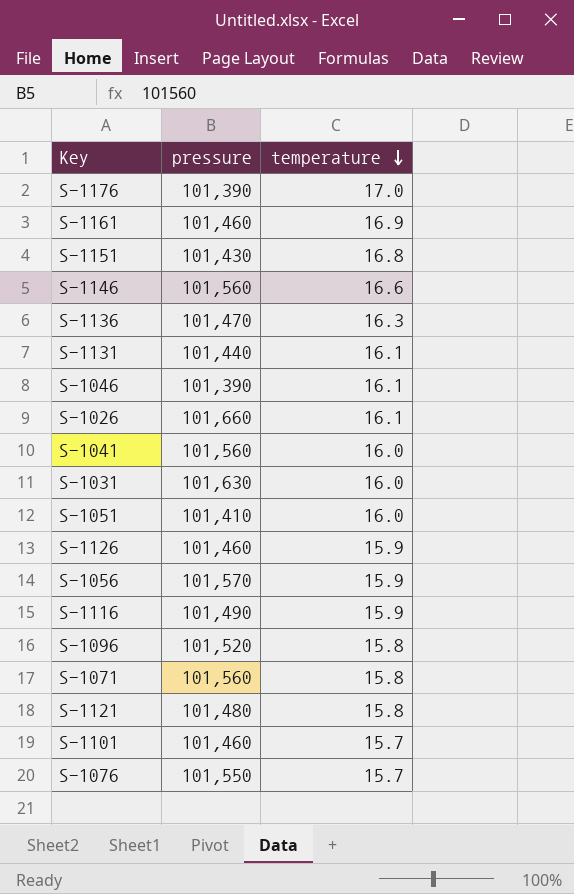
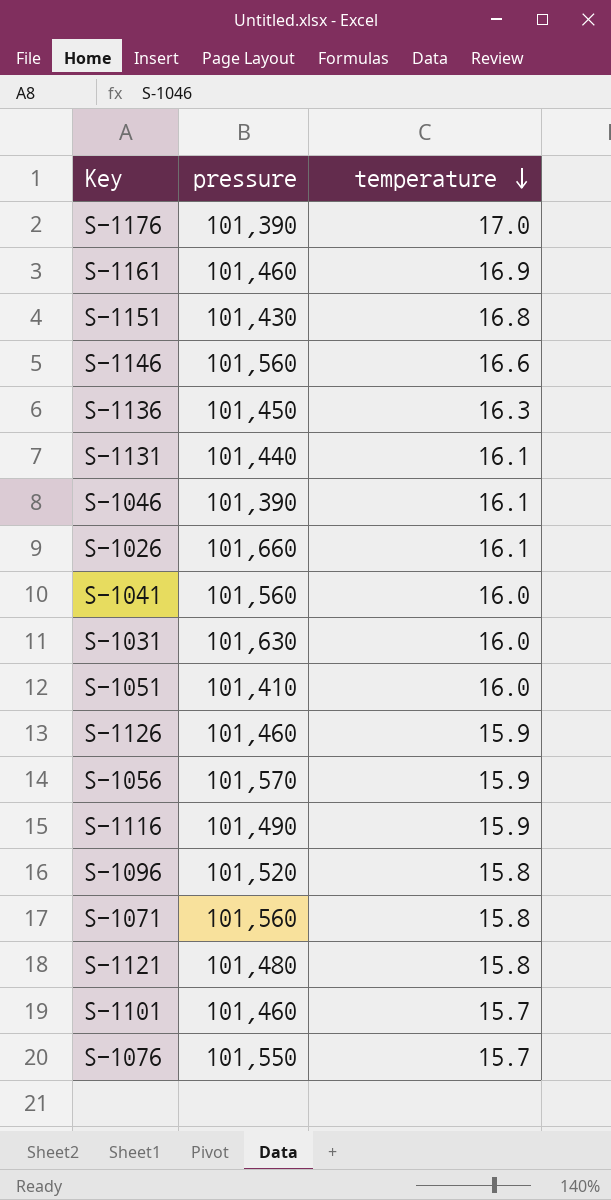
S-1136 | pressure: 101,470 -> 101,450

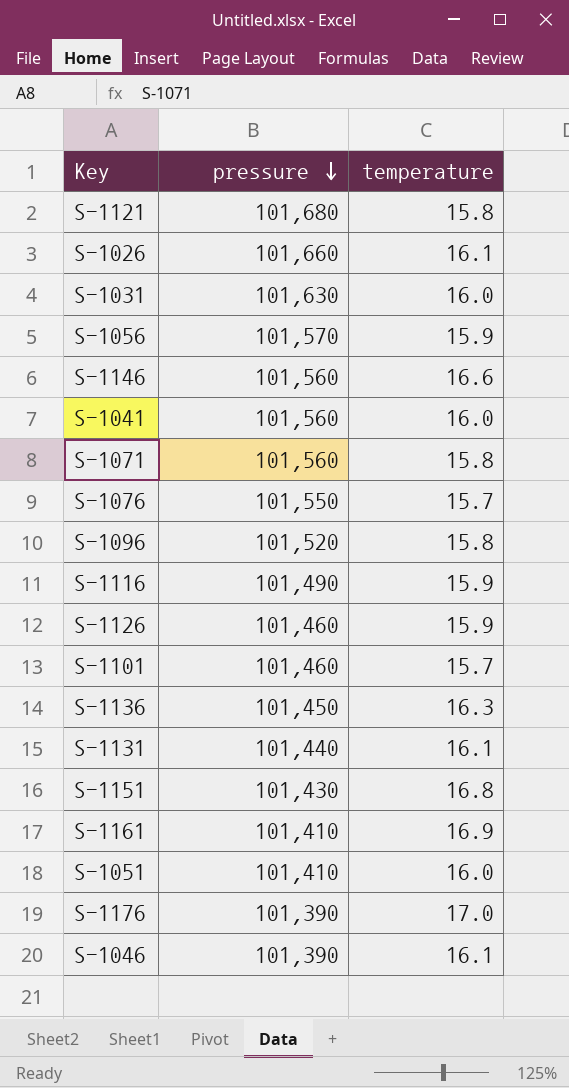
row order: temperature descending -> pressure descending
S-1121 | pressure: 101,480 -> 101,680
S-1161 | pressure: 101,460 -> 101,410

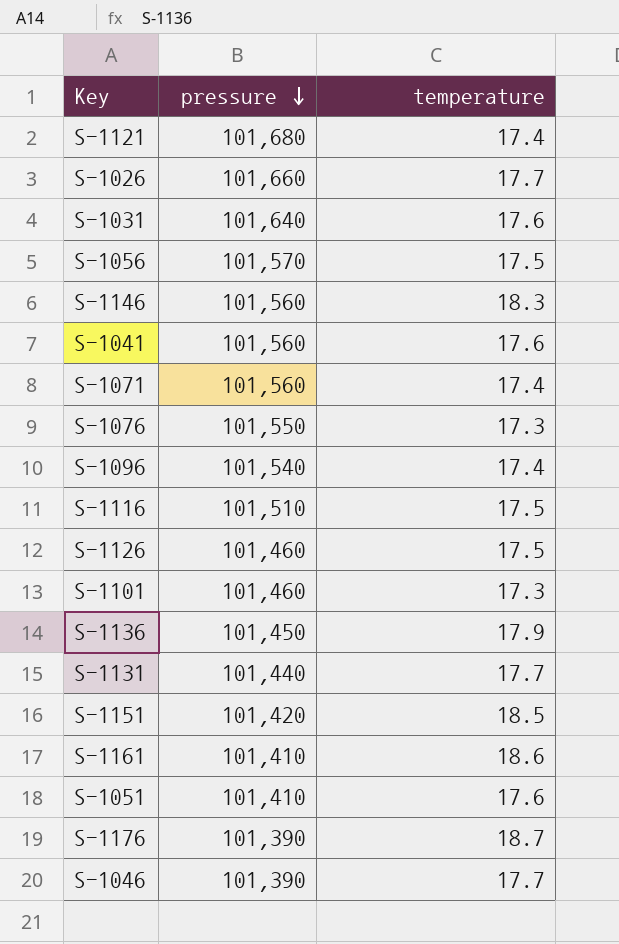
S-1121 | temperature: 15.8 -> 17.4
S-1026 | temperature: 16.1 -> 17.7
S-1031 | pressure: 101,630 -> 101,640
S-1031 | temperature: 16.0 -> 17.6
S-1056 | temperature: 15.9 -> 17.5
S-1146 | temperature: 16.6 -> 18.3
S-1041 | temperature: 16.0 -> 17.6
S-1071 | temperature: 15.8 -> 17.4
S-1076 | temperature: 15.7 -> 17.3
S-1096 | pressure: 101,520 -> 101,540
S-1096 | temperature: 15.8 -> 17.4
S-1116 | pressure: 101,490 -> 101,510
S-1116 | temperature: 15.9 -> 17.5
S-1126 | temperature: 15.9 -> 17.5
S-1101 | temperature: 15.7 -> 17.3
S-1136 | temperature: 16.3 -> 17.9
S-1131 | temperature: 16.1 -> 17.7
S-1151 | pressure: 101,430 -> 101,420
S-1151 | temperature: 16.8 -> 18.5
S-1161 | temperature: 16.9 -> 18.6
S-1051 | temperature: 16.0 -> 17.6
S-1176 | temperature: 17.0 -> 18.7
S-1046 | temperature: 16.1 -> 17.7

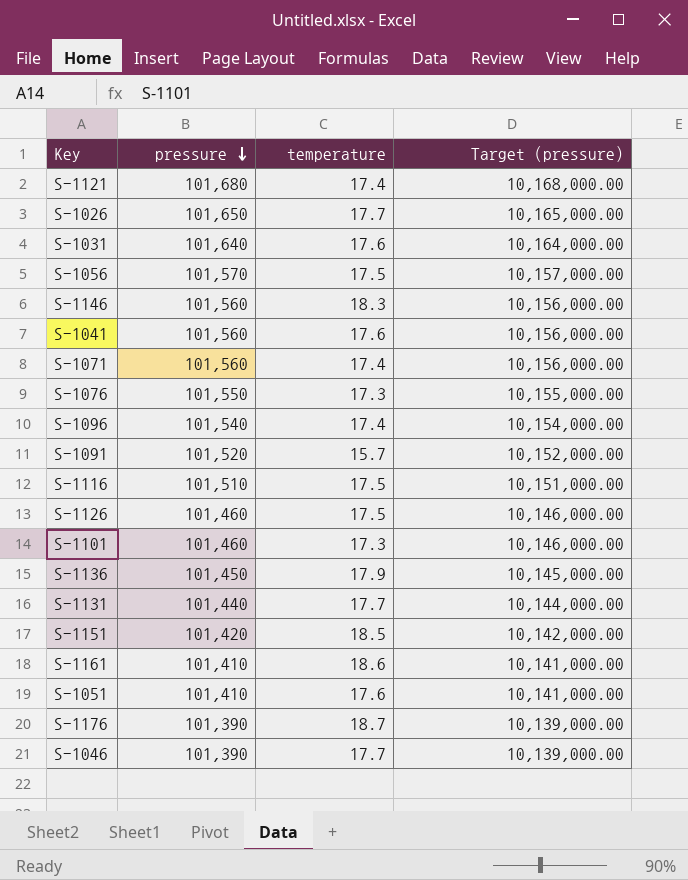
column Target (pressure) | formula: none -> [pressure] * 100
S-1026 | pressure: 101,660 -> 101,650
row S-1091: none -> 101,520 | 15.7 | 10,152,000.00

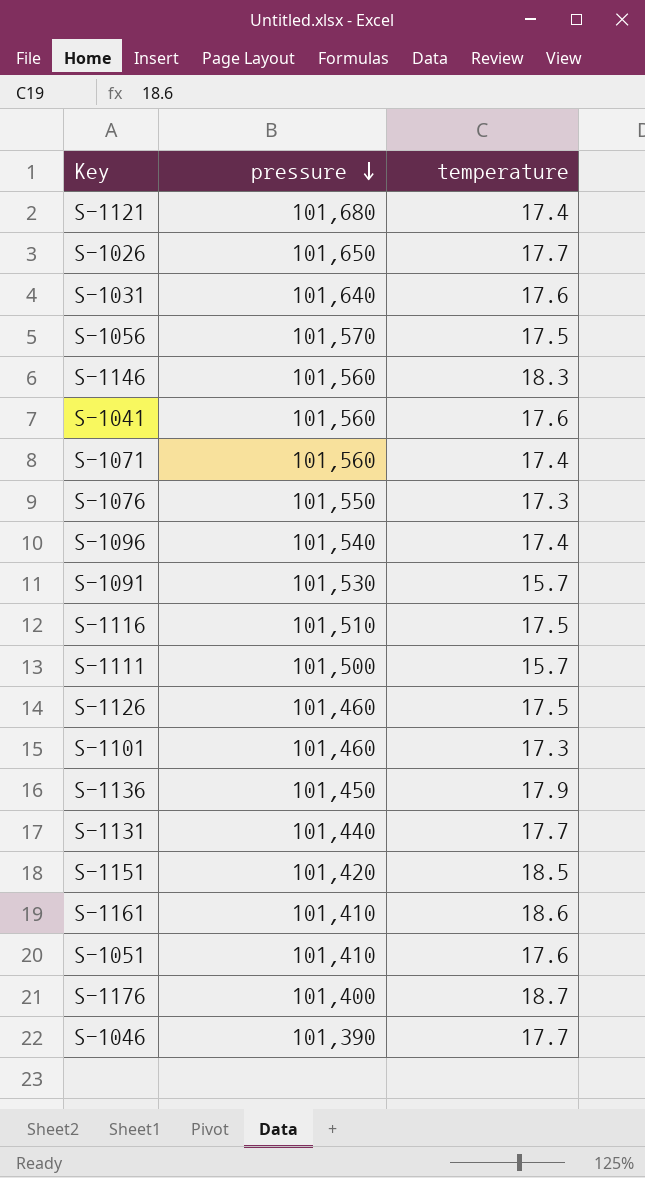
column Target (pressure) | formula: [pressure] * 100 -> none
S-1091 | pressure: 101,520 -> 101,530
row S-1111: none -> 101,500 | 15.7
S-1176 | pressure: 101,390 -> 101,400

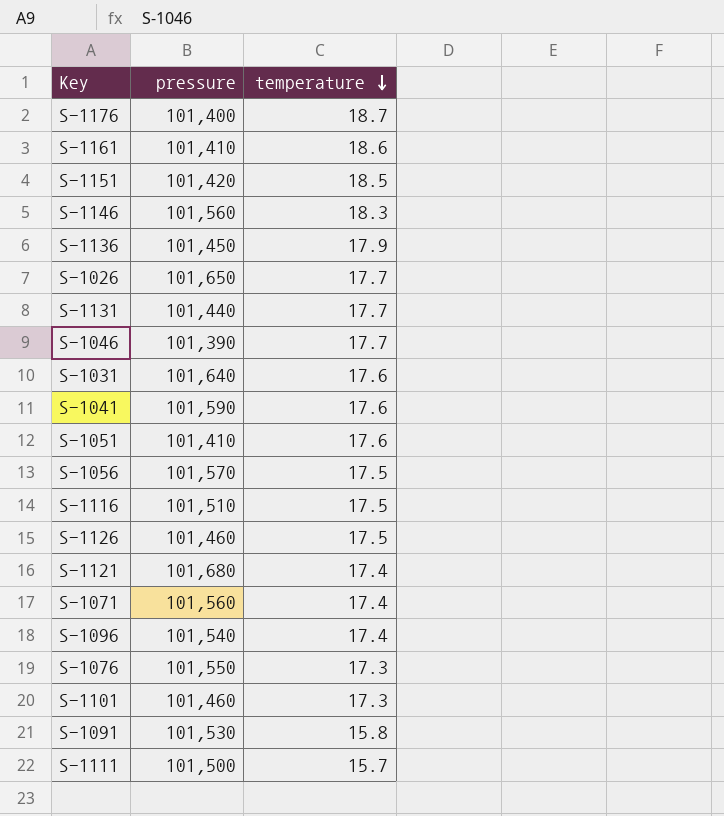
row order: pressure descending -> temperature descending
S-1041 | pressure: 101,560 -> 101,590
S-1091 | temperature: 15.7 -> 15.8

